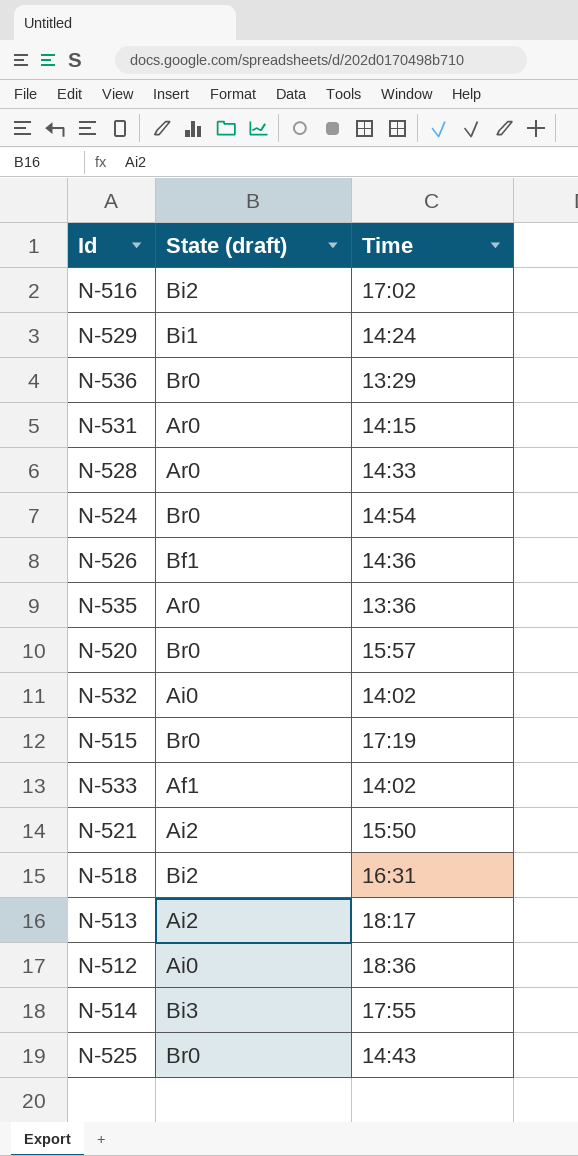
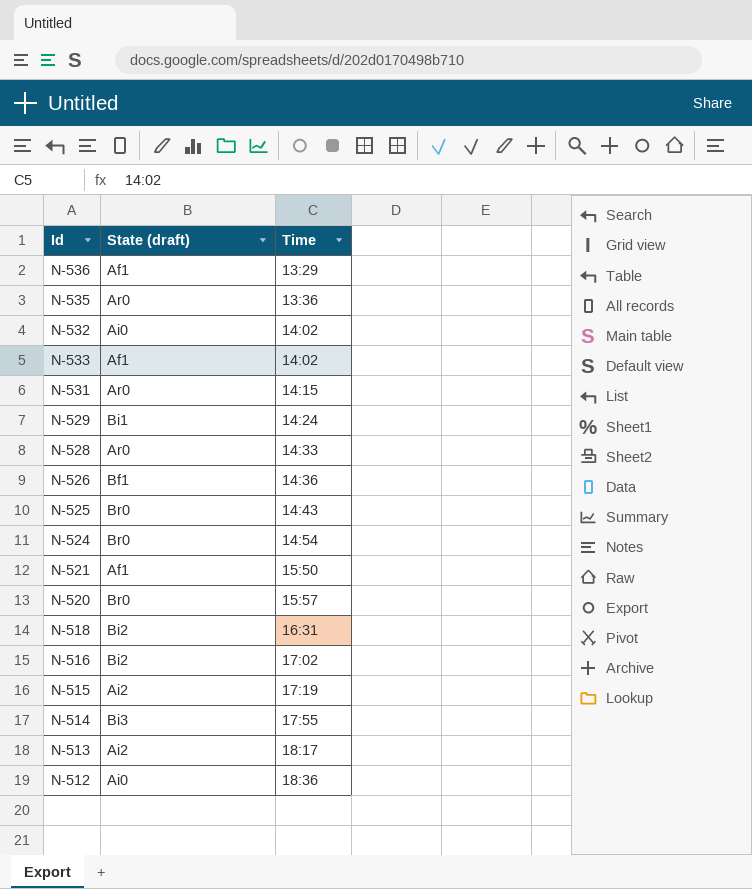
row order: none -> Time ascending
N-536 | State (draft): Br0 -> Af1
N-521 | State (draft): Ai2 -> Af1
N-515 | State (draft): Br0 -> Ai2

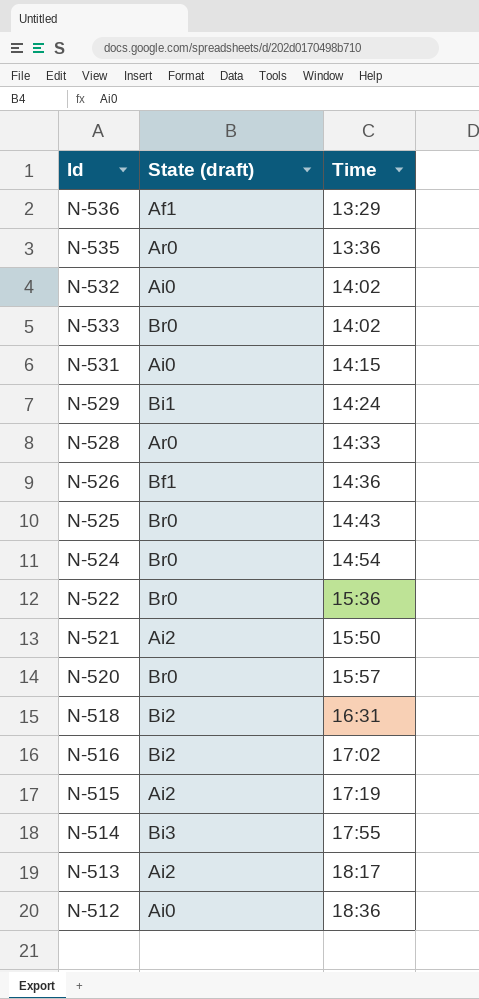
N-533 | State (draft): Af1 -> Br0
N-531 | State (draft): Ar0 -> Ai0
row N-522: none -> Br0 | 15:36
N-521 | State (draft): Af1 -> Ai2

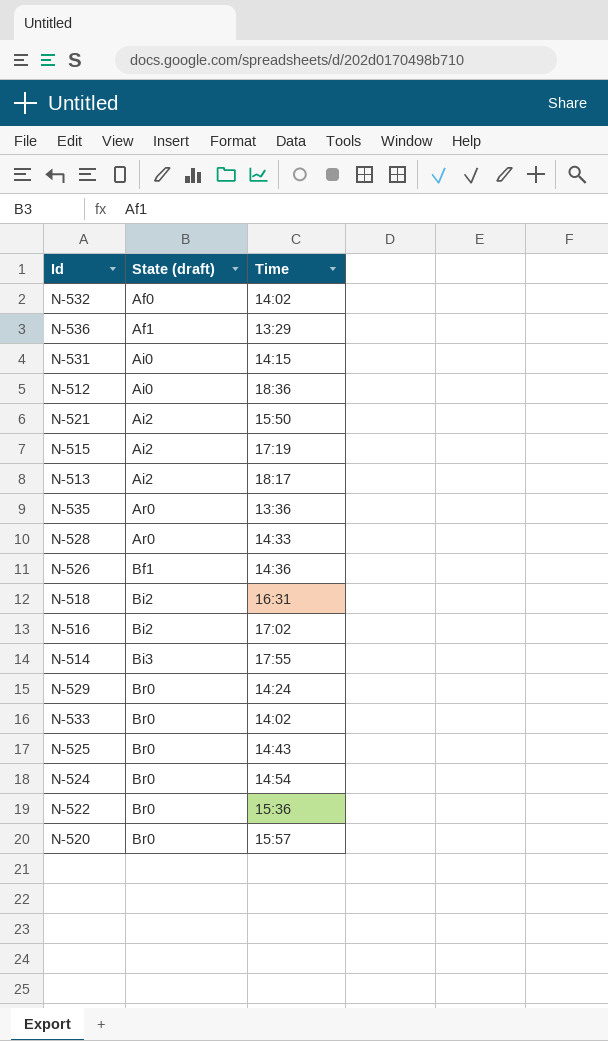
row order: Time ascending -> State (draft) ascending
N-532 | State (draft): Ai0 -> Af0
N-529 | State (draft): Bi1 -> Br0

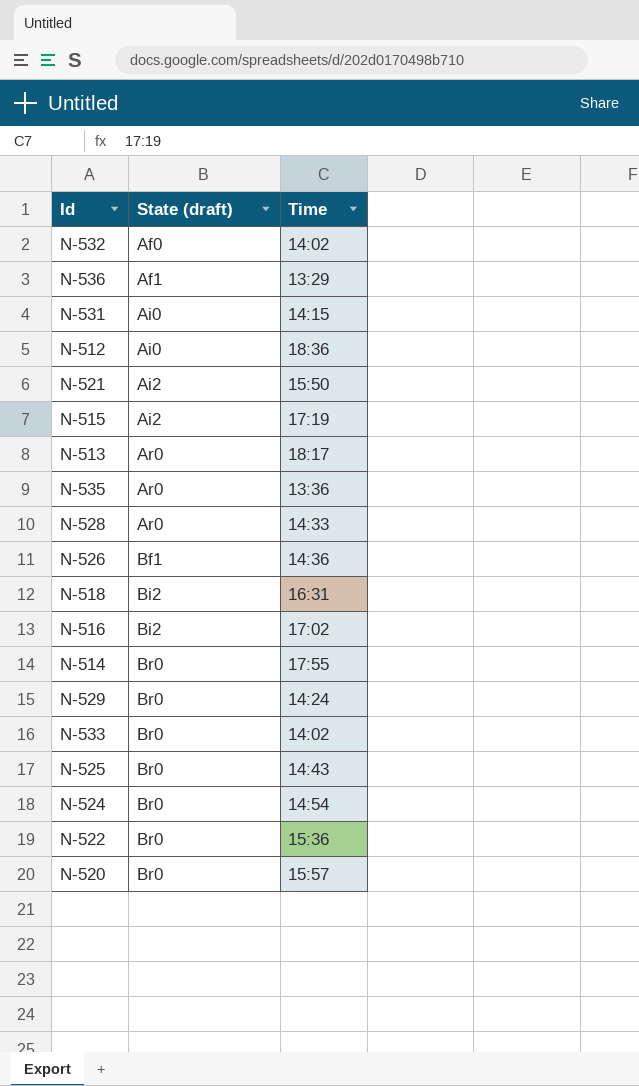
N-513 | State (draft): Ai2 -> Ar0
N-514 | State (draft): Bi3 -> Br0

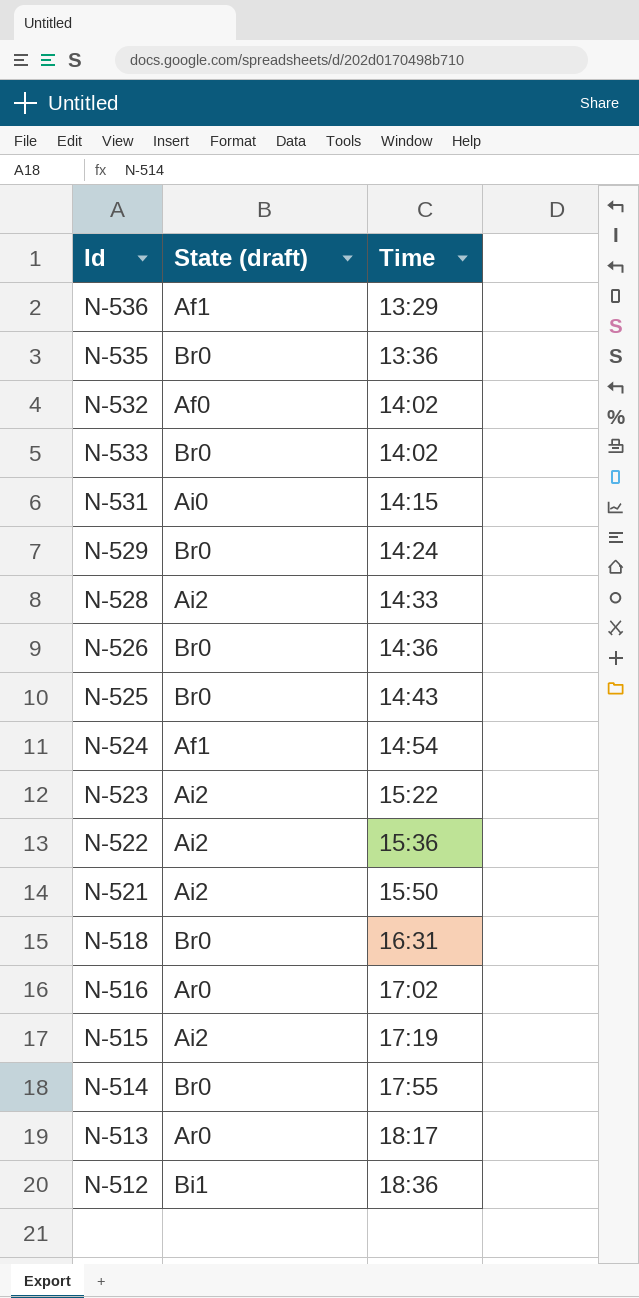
row order: State (draft) ascending -> Time ascending
row N-520: Br0 | 15:57 -> none
N-535 | State (draft): Ar0 -> Br0
N-528 | State (draft): Ar0 -> Ai2
N-526 | State (draft): Bf1 -> Br0
N-524 | State (draft): Br0 -> Af1
row N-523: none -> Ai2 | 15:22
N-522 | State (draft): Br0 -> Ai2
N-518 | State (draft): Bi2 -> Br0
N-516 | State (draft): Bi2 -> Ar0
N-512 | State (draft): Ai0 -> Bi1

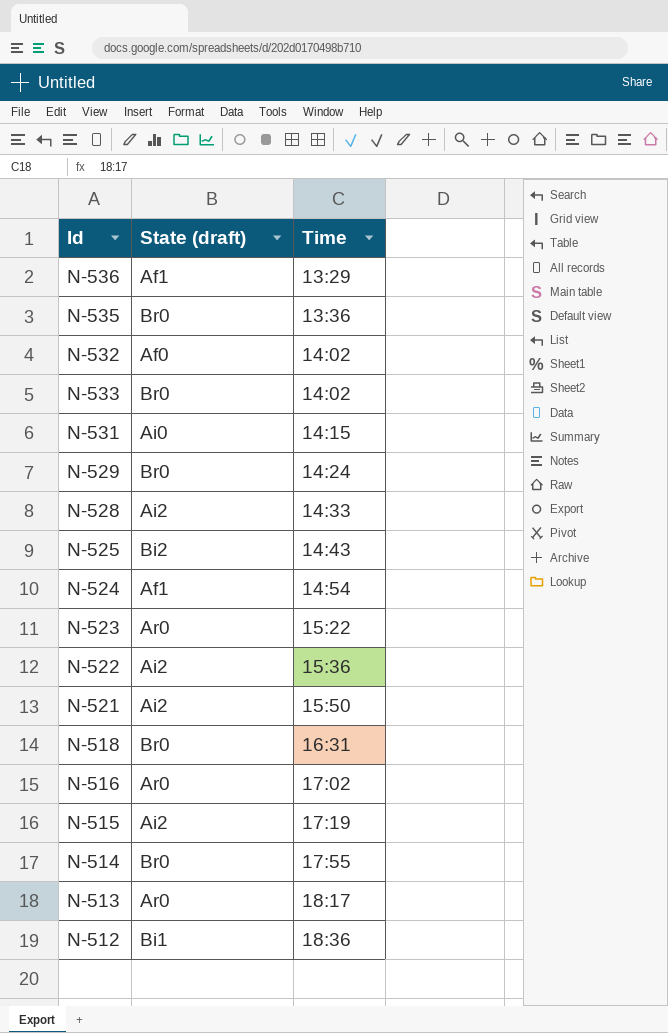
row N-526: Br0 | 14:36 -> none
N-525 | State (draft): Br0 -> Bi2
N-523 | State (draft): Ai2 -> Ar0

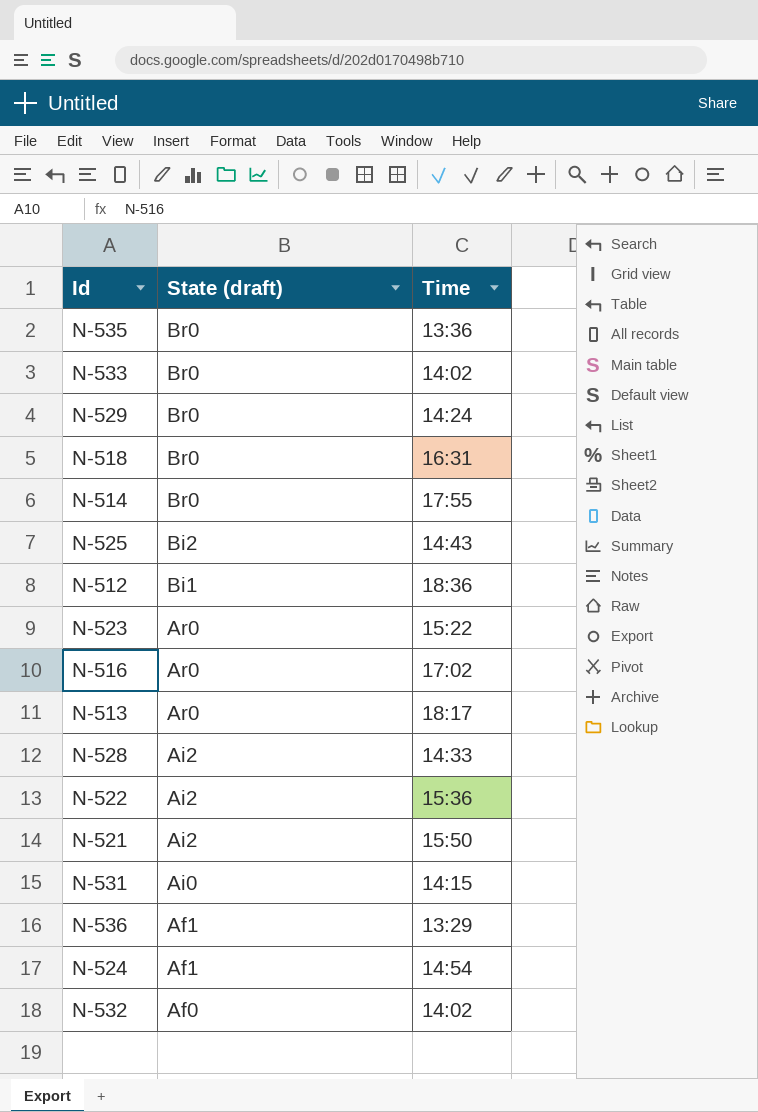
row order: Time ascending -> State (draft) descending
row N-515: Ai2 | 17:19 -> none

